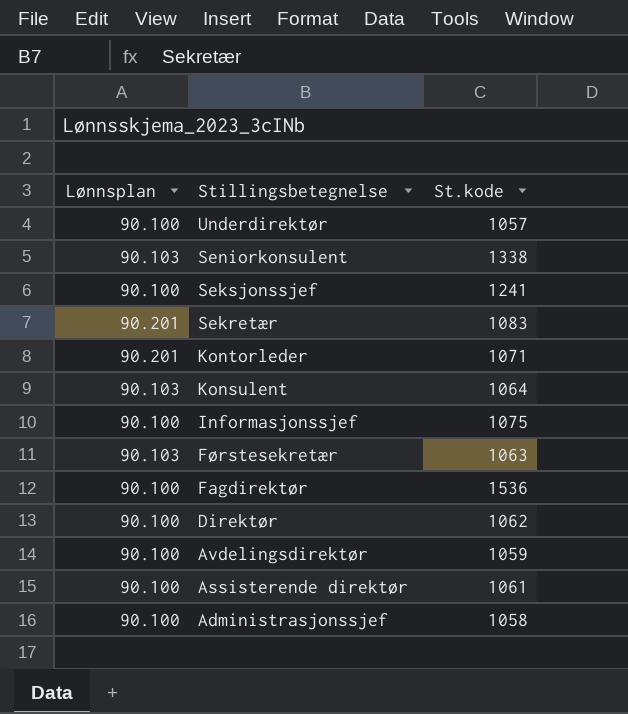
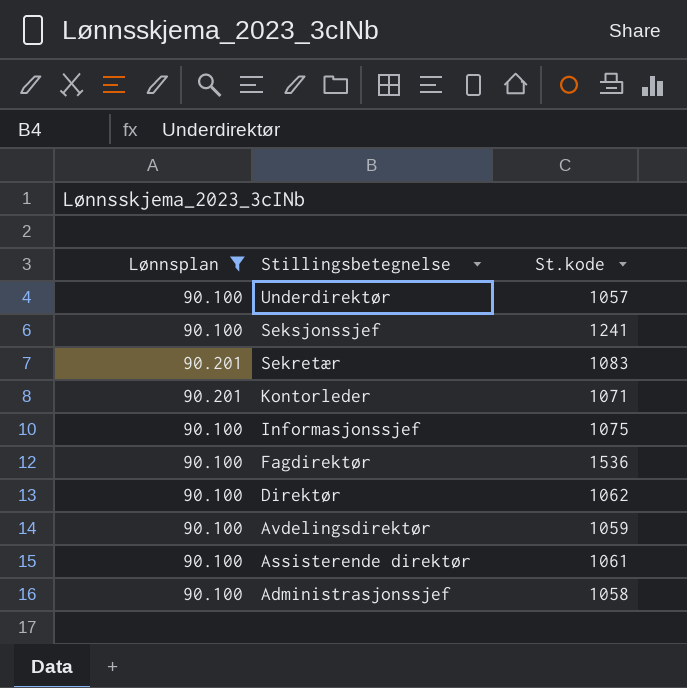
filter: none -> Lønnsplan != 90.103

